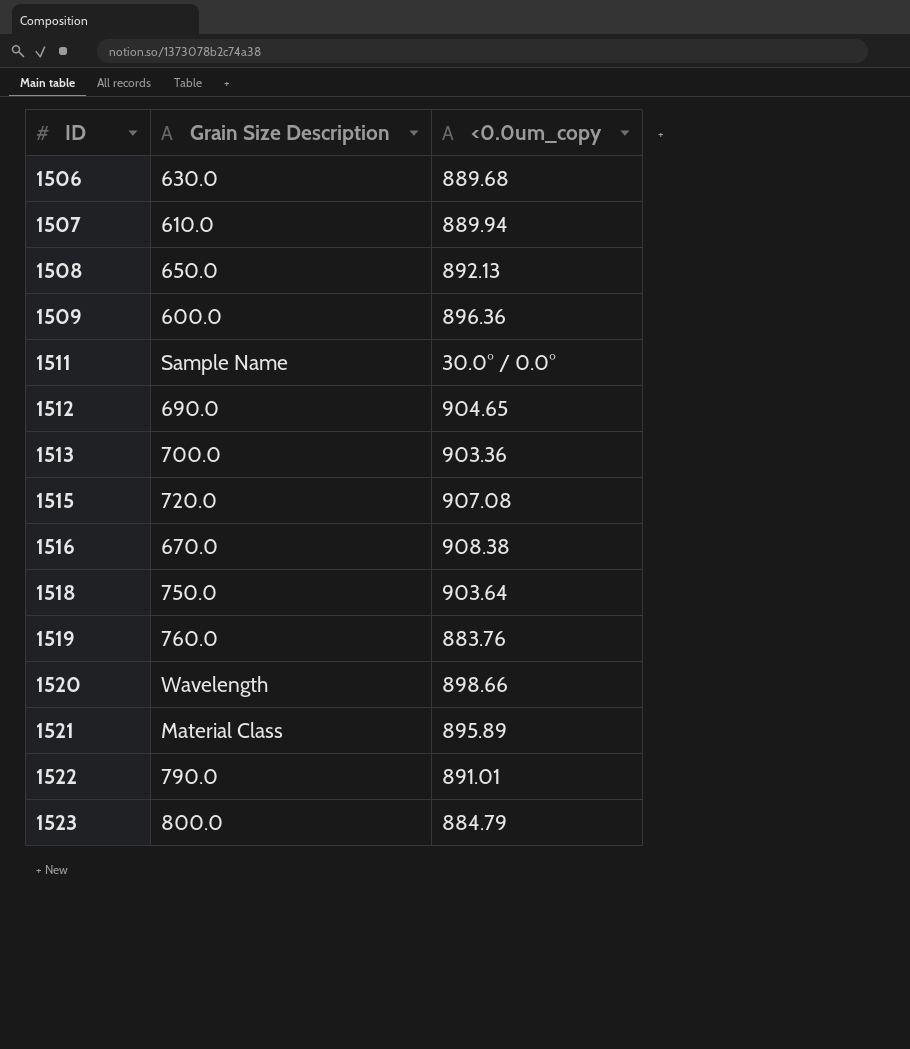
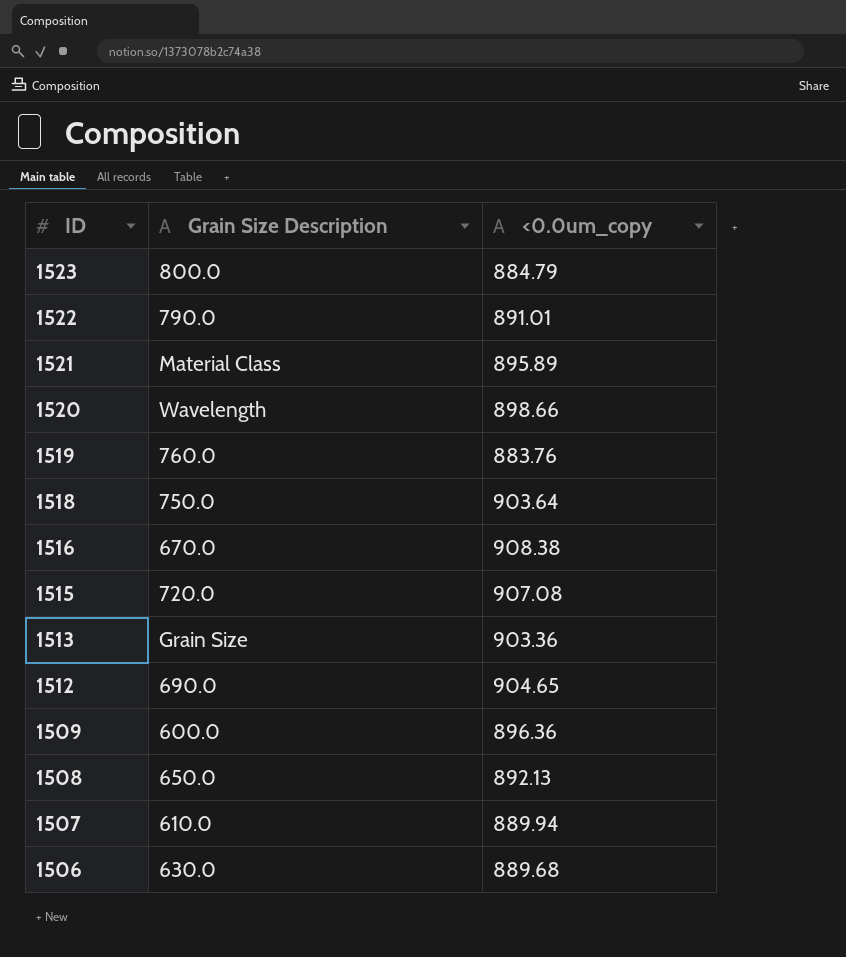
row order: ID ascending -> ID descending
row 1511: Sample Name | 30.0° / 0.0° -> none
1513 | Grain Size Description: 700.0 -> Grain Size

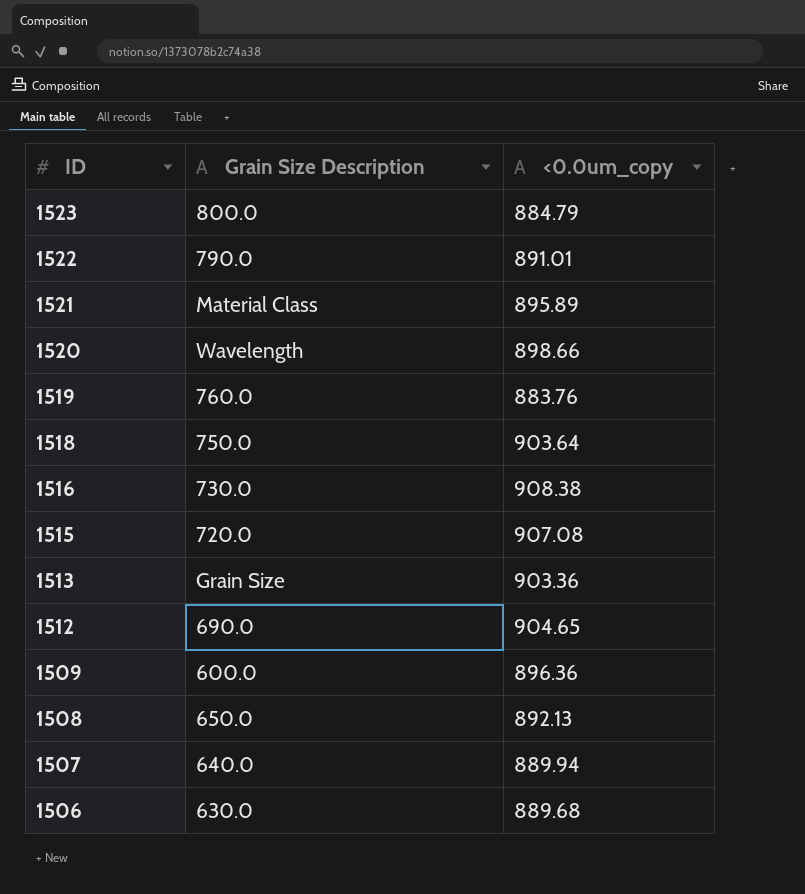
1516 | Grain Size Description: 670.0 -> 730.0
1507 | Grain Size Description: 610.0 -> 640.0

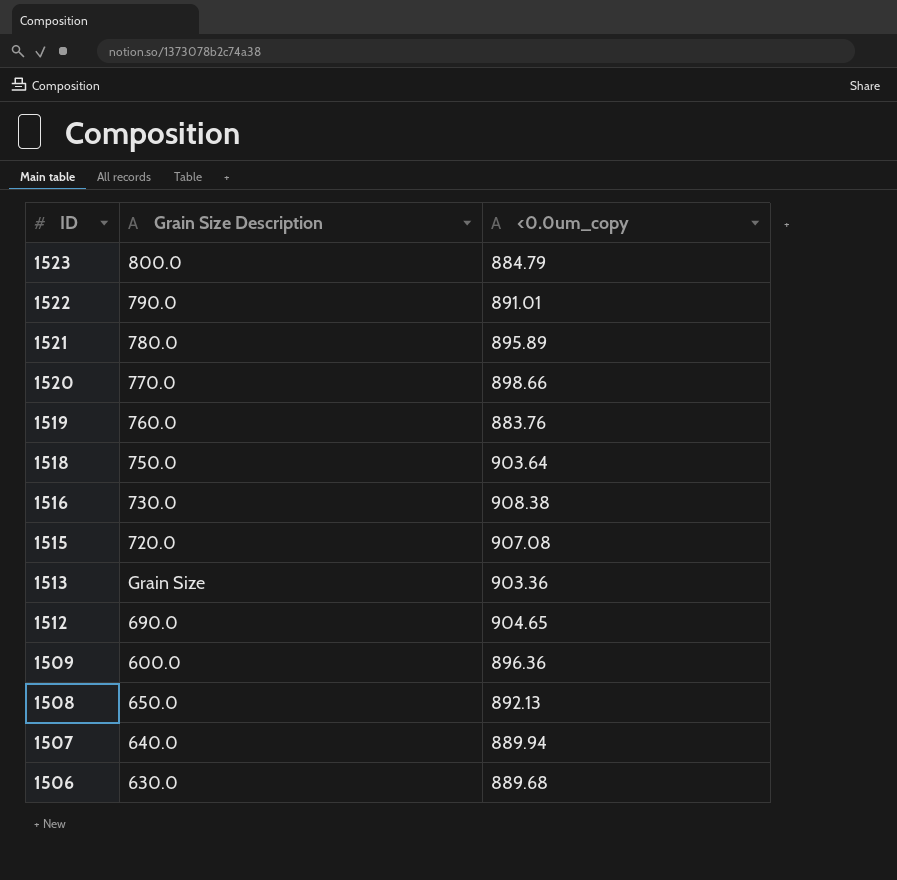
1521 | Grain Size Description: Material Class -> 780.0
1520 | Grain Size Description: Wavelength -> 770.0

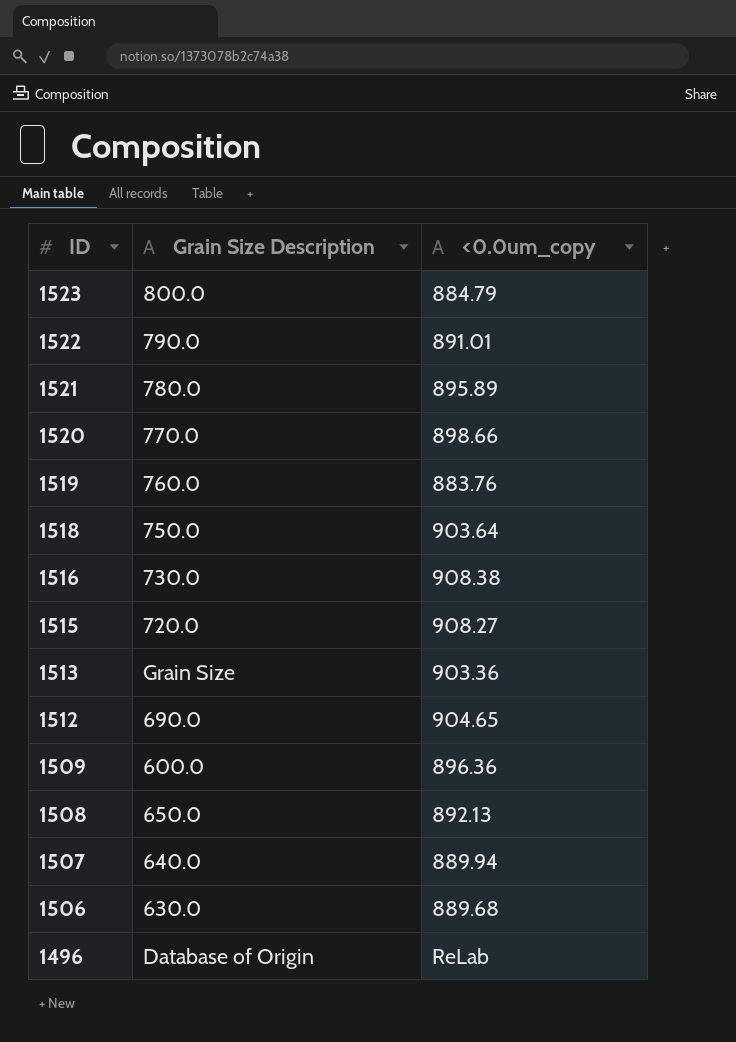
1515 | <0.0um_copy: 907.08 -> 908.27
row 1496: none -> Database of Origin | ReLab

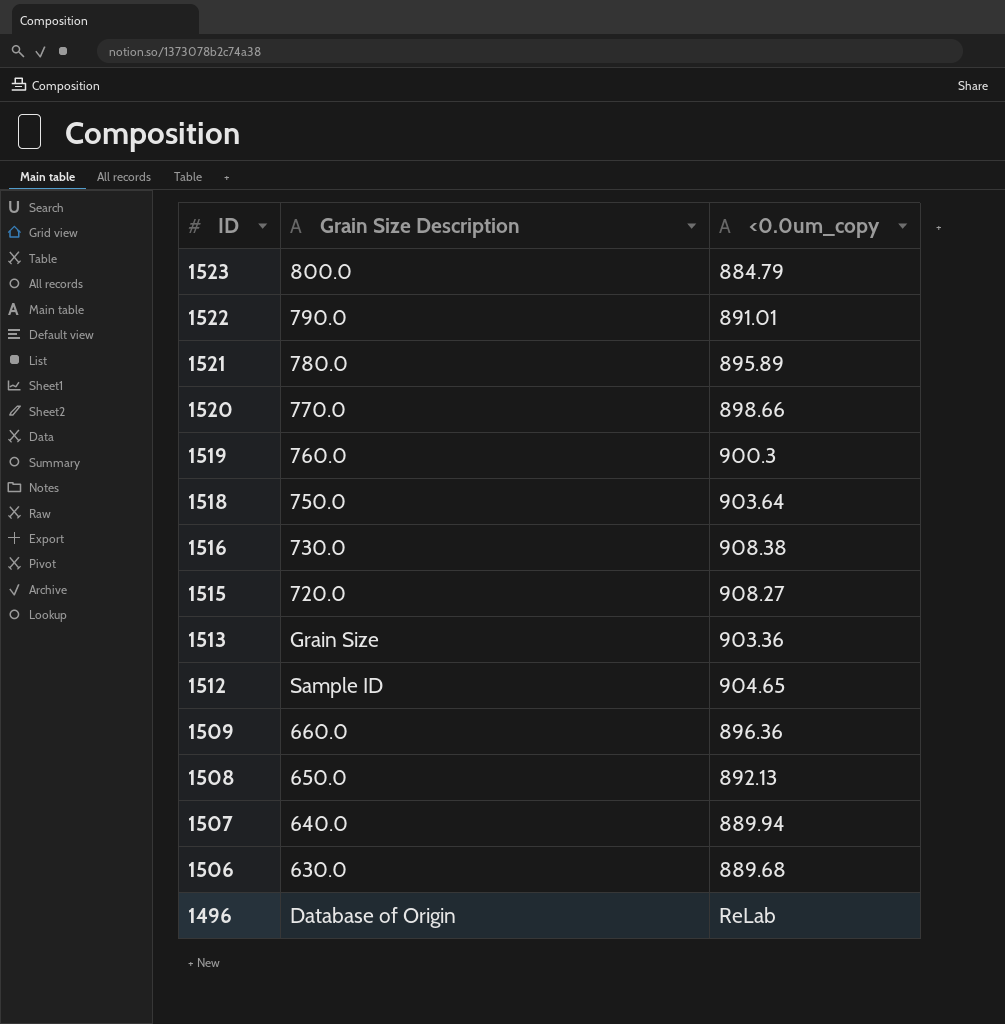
1519 | <0.0um_copy: 883.76 -> 900.3
1512 | Grain Size Description: 690.0 -> Sample ID
1509 | Grain Size Description: 600.0 -> 660.0

